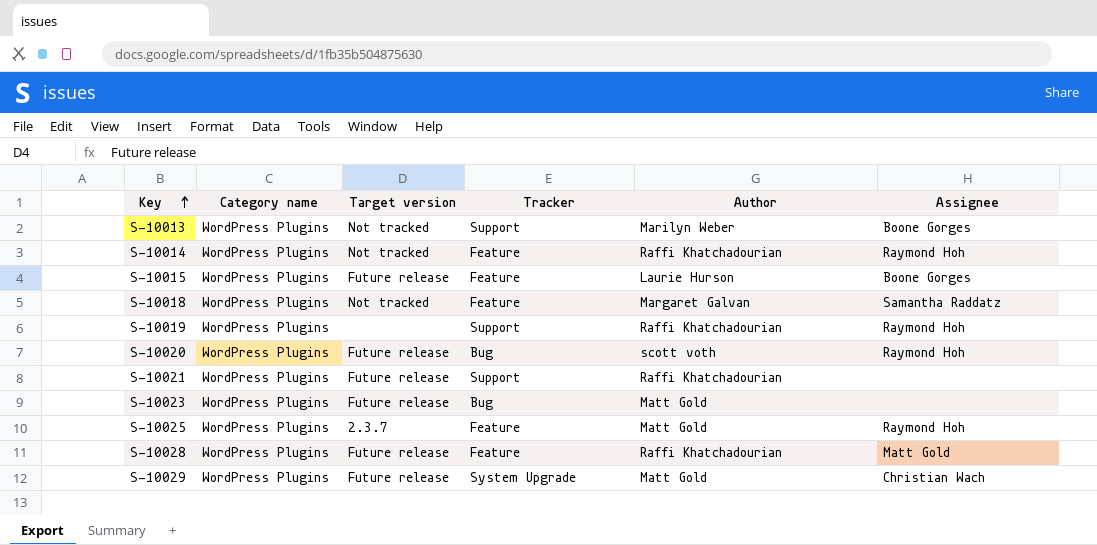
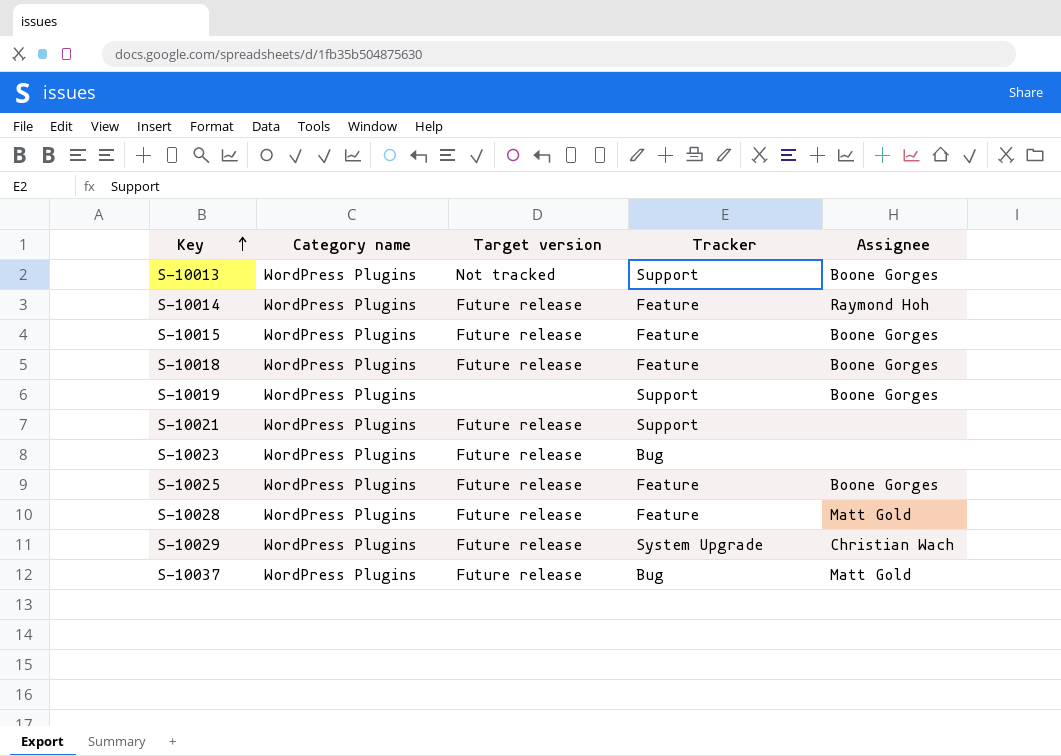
column Author | position: 5 -> none
row S-10020: WordPress Plugins | Future release | Bug | scott voth | Raymond Hoh -> none
S-10014 | Target version: Not tracked -> Future release
S-10018 | Target version: Not tracked -> Future release
S-10018 | Assignee: Samantha Raddatz -> Boone Gorges
S-10019 | Assignee: Raymond Hoh -> Boone Gorges
S-10025 | Target version: 2.3.7 -> Future release
S-10025 | Assignee: Raymond Hoh -> Boone Gorges
row S-10037: none -> WordPress Plugins | Future release | Bug | Matt Gold

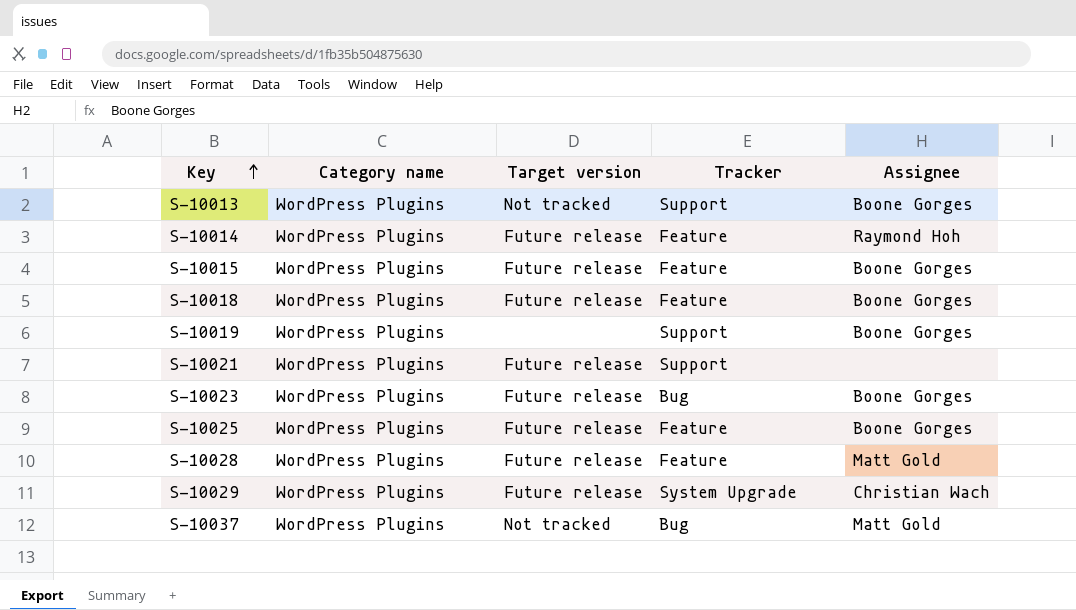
S-10023 | Assignee: none -> Boone Gorges
S-10037 | Target version: Future release -> Not tracked

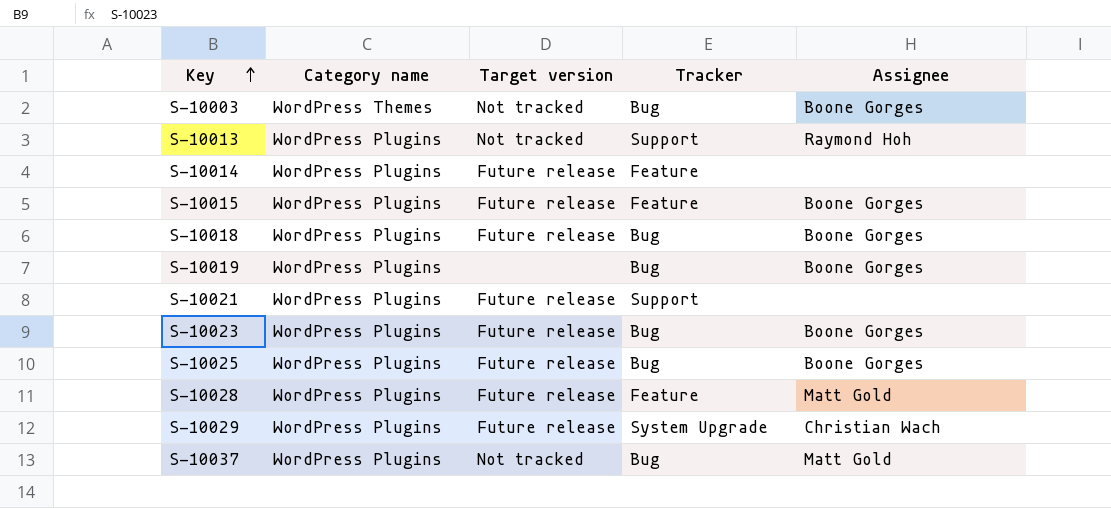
row S-10003: none -> WordPress Themes | Not tracked | Bug | Boone Gorges
S-10013 | Assignee: Boone Gorges -> Raymond Hoh
S-10014 | Assignee: Raymond Hoh -> none
S-10018 | Tracker: Feature -> Bug
S-10019 | Tracker: Support -> Bug
S-10025 | Tracker: Feature -> Bug

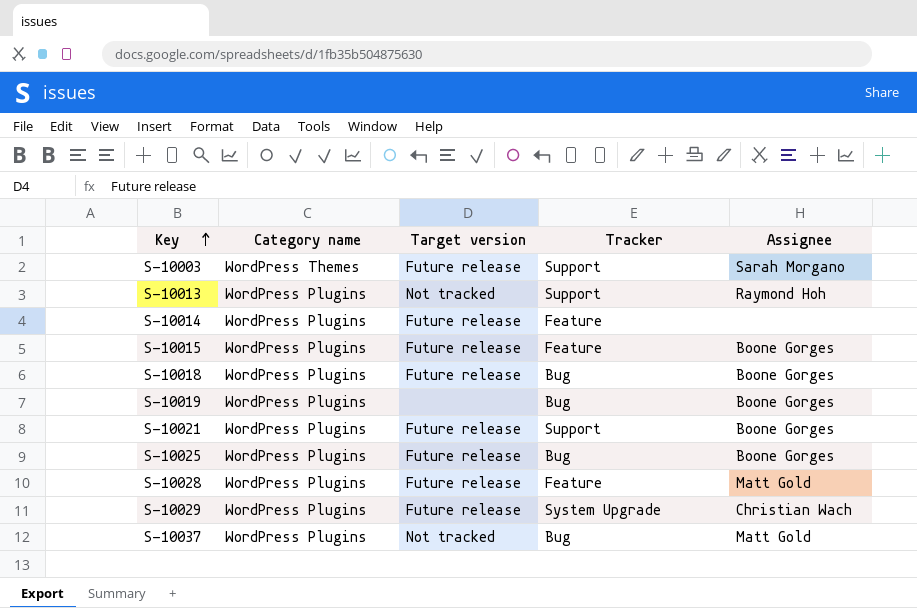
row S-10023: WordPress Plugins | Future release | Bug | Boone Gorges -> none
S-10003 | Target version: Not tracked -> Future release
S-10003 | Tracker: Bug -> Support
S-10003 | Assignee: Boone Gorges -> Sarah Morgano
S-10021 | Assignee: none -> Boone Gorges

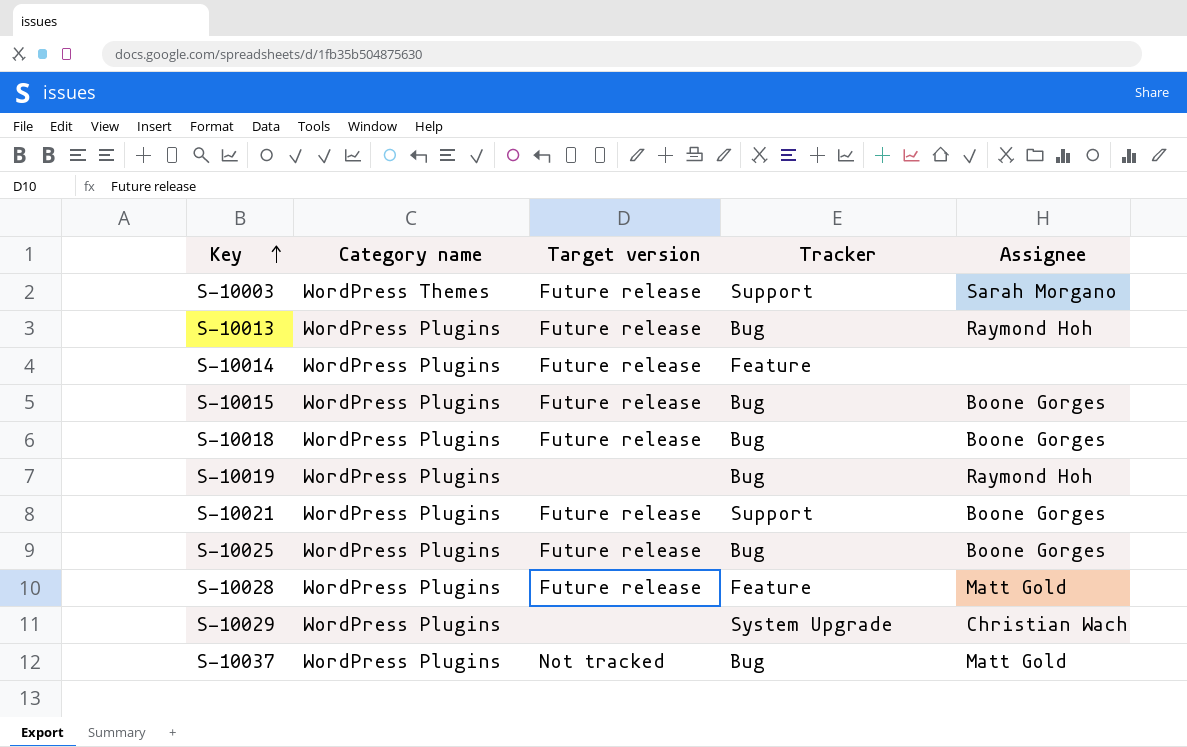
S-10013 | Target version: Not tracked -> Future release
S-10013 | Tracker: Support -> Bug
S-10015 | Tracker: Feature -> Bug
S-10019 | Assignee: Boone Gorges -> Raymond Hoh
S-10029 | Target version: Future release -> none

